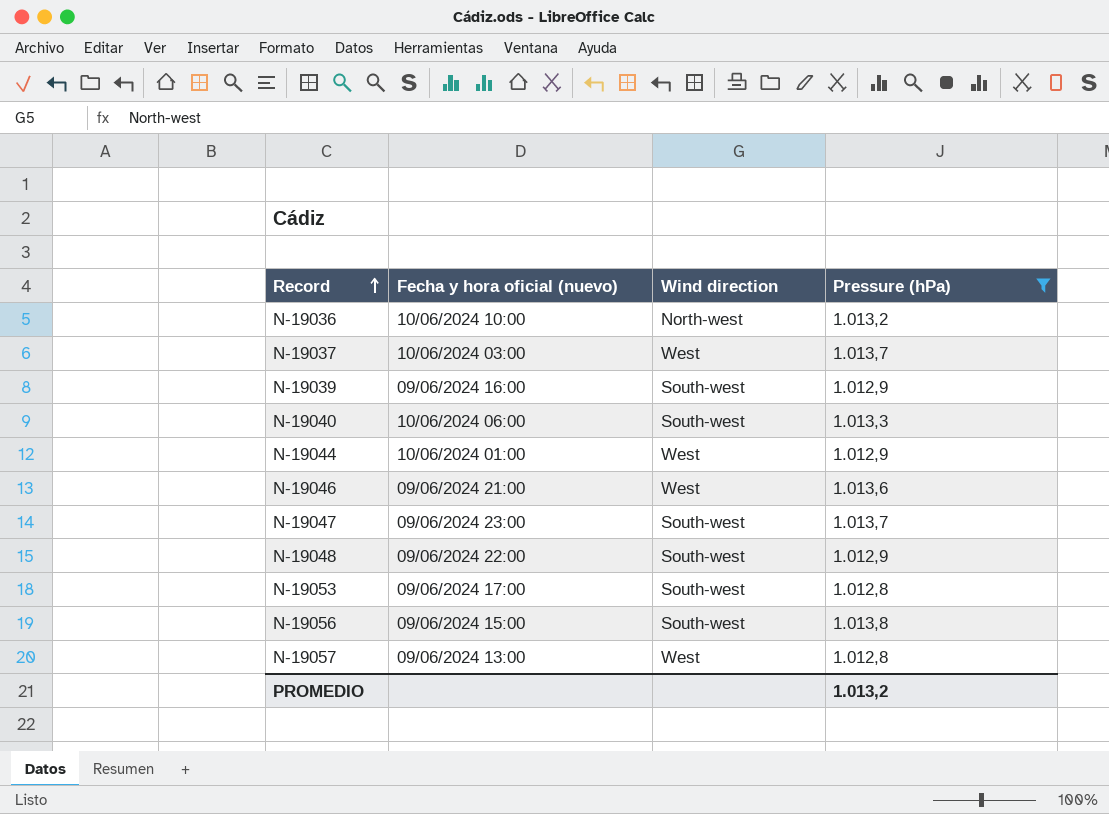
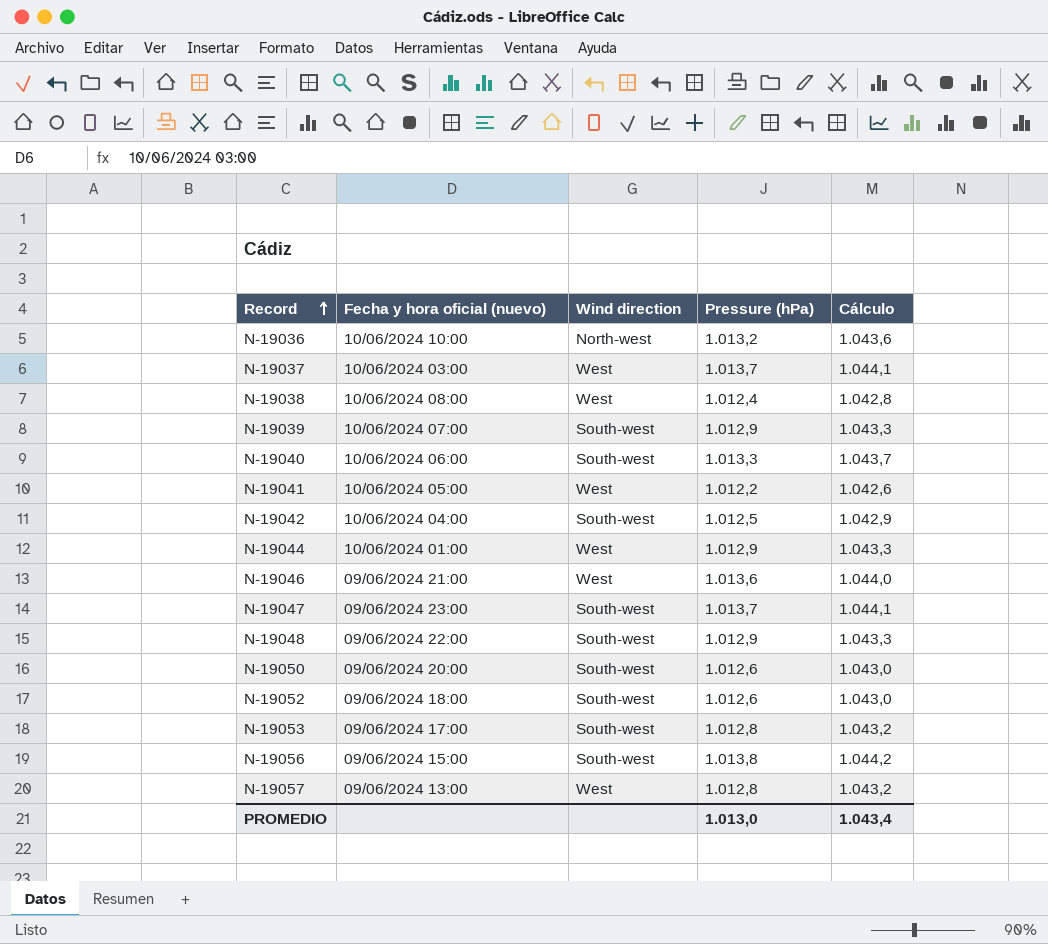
filter: Pressure (hPa) >= 1.012,8 -> none
column Cálculo | formula: none -> [Pressure (hPa)] * 1,03
N-19039 | Fecha y hora oficial (nuevo): 09/06/2024 16:00 -> 10/06/2024 07:00
PROMEDIO | Pressure (hPa): 1.013,2 -> 1.013,0

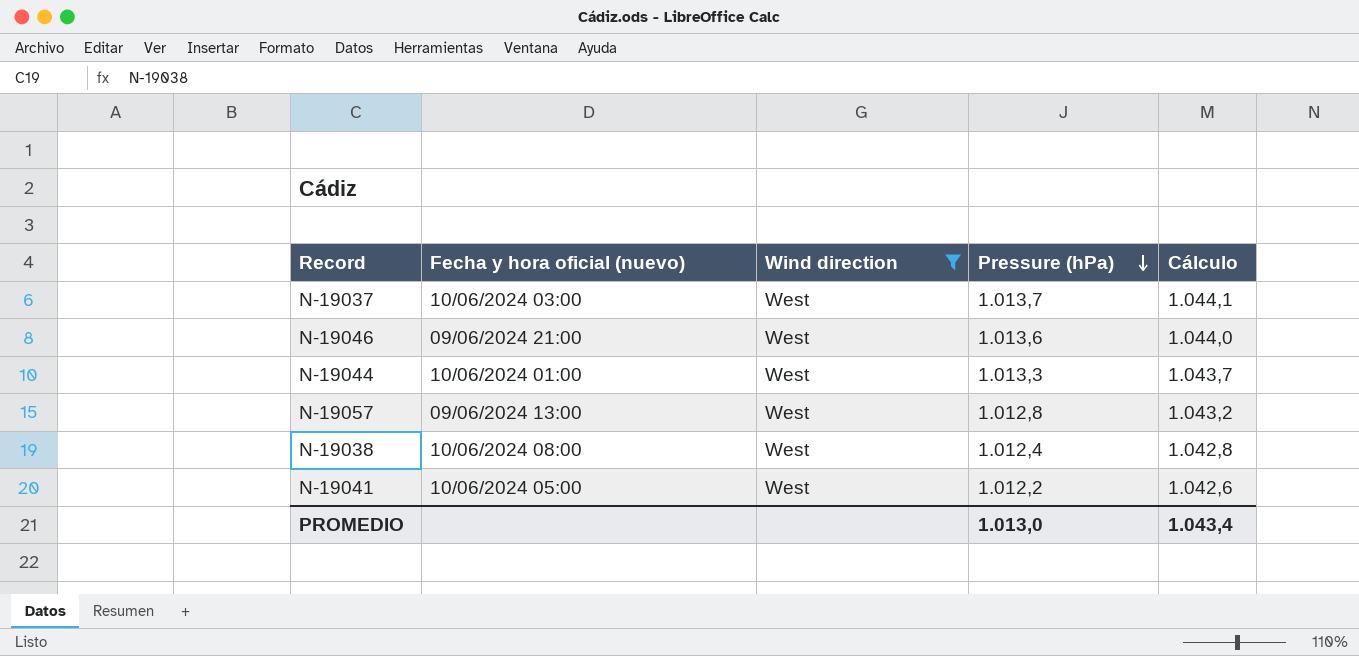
filter: none -> Wind direction = West
row order: Record ascending -> Pressure (hPa) descending
N-19044 | Pressure (hPa): 1.012,9 -> 1.013,3
N-19044 | Cálculo: 1.043,3 -> 1.043,7

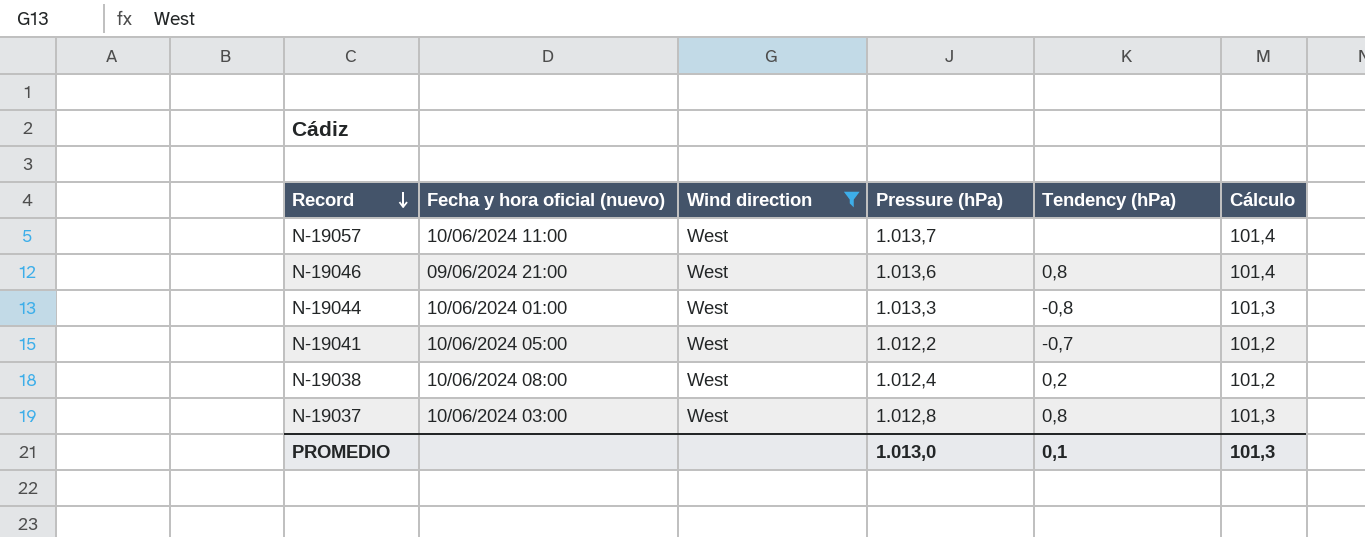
row order: Pressure (hPa) descending -> Record descending
column Tendency (hPa) | position: none -> 5
column Cálculo | formula: [Pressure (hPa)] * 1,03 -> [Pressure (hPa)] * 0,1
N-19057 | Fecha y hora oficial (nuevo): 09/06/2024 13:00 -> 10/06/2024 11:00
N-19057 | Pressure (hPa): 1.012,8 -> 1.013,7
N-19037 | Pressure (hPa): 1.013,7 -> 1.012,8
PROMEDIO | Cálculo: 1.043,4 -> 101,3

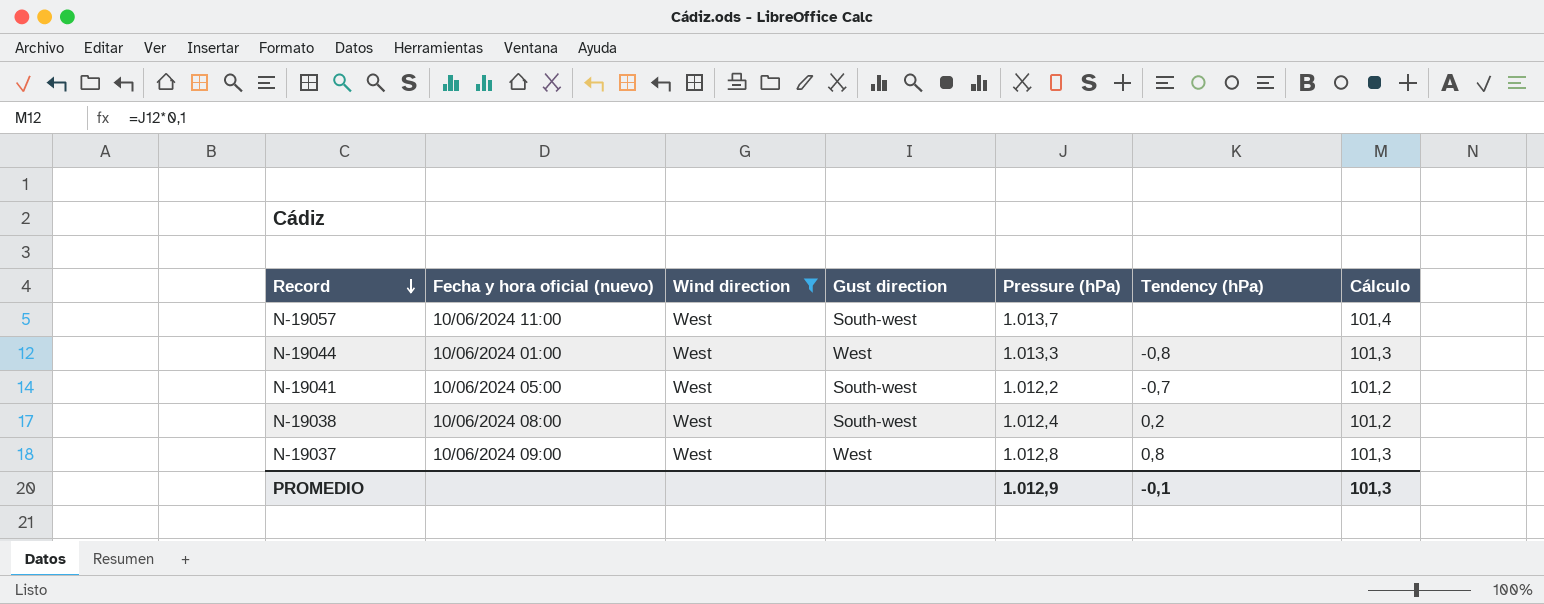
column Gust direction | position: none -> 4
row N-19046: 09/06/2024 21:00 | West | 1.013,6 | 0,8 | 101,4 -> none
N-19037 | Fecha y hora oficial (nuevo): 10/06/2024 03:00 -> 10/06/2024 09:00
PROMEDIO | Pressure (hPa): 1.013,0 -> 1.012,9
PROMEDIO | Tendency (hPa): 0,1 -> -0,1

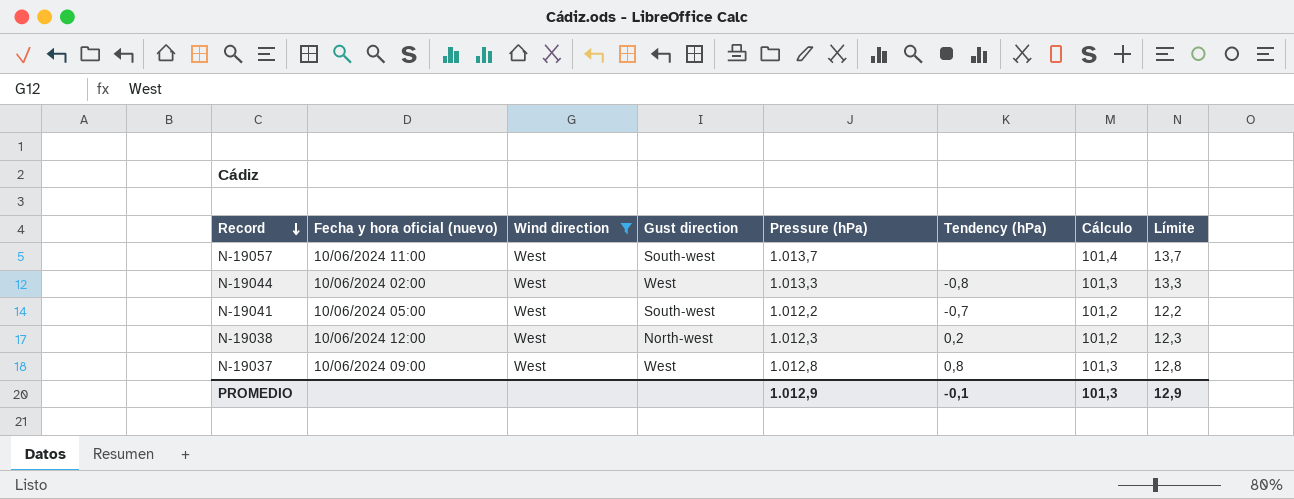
column Límite | formula: none -> [Pressure (hPa)] - 1000
N-19044 | Fecha y hora oficial (nuevo): 10/06/2024 01:00 -> 10/06/2024 02:00
N-19038 | Fecha y hora oficial (nuevo): 10/06/2024 08:00 -> 10/06/2024 12:00
N-19038 | Gust direction: South-west -> North-west
N-19038 | Pressure (hPa): 1.012,4 -> 1.012,3

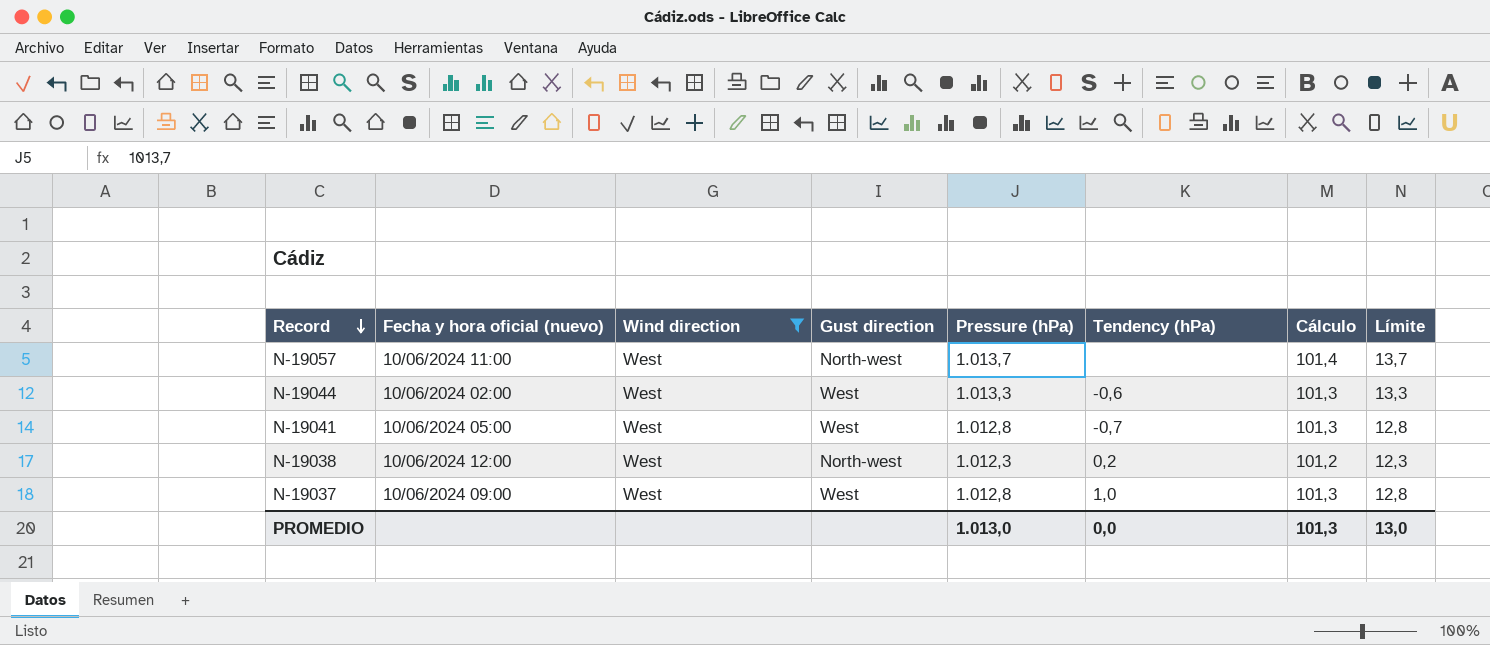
N-19057 | Gust direction: South-west -> North-west
N-19044 | Tendency (hPa): -0,8 -> -0,6
N-19041 | Gust direction: South-west -> West
N-19041 | Pressure (hPa): 1.012,2 -> 1.012,8
N-19041 | Cálculo: 101,2 -> 101,3
N-19041 | Límite: 12,2 -> 12,8
N-19037 | Tendency (hPa): 0,8 -> 1,0
PROMEDIO | Pressure (hPa): 1.012,9 -> 1.013,0
PROMEDIO | Tendency (hPa): -0,1 -> 0,0
PROMEDIO | Límite: 12,9 -> 13,0

